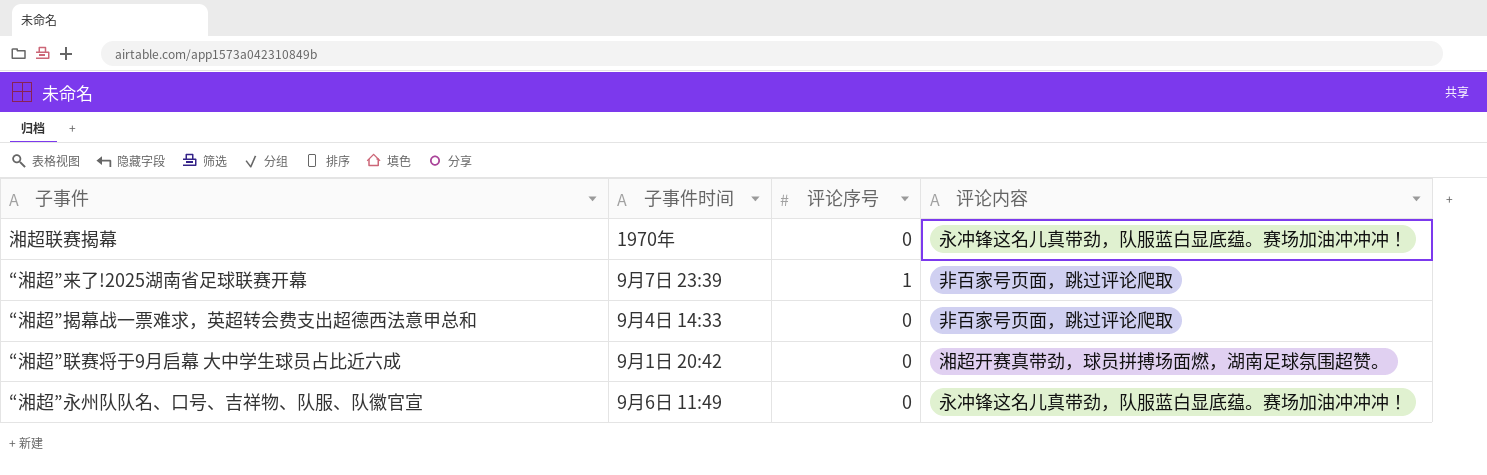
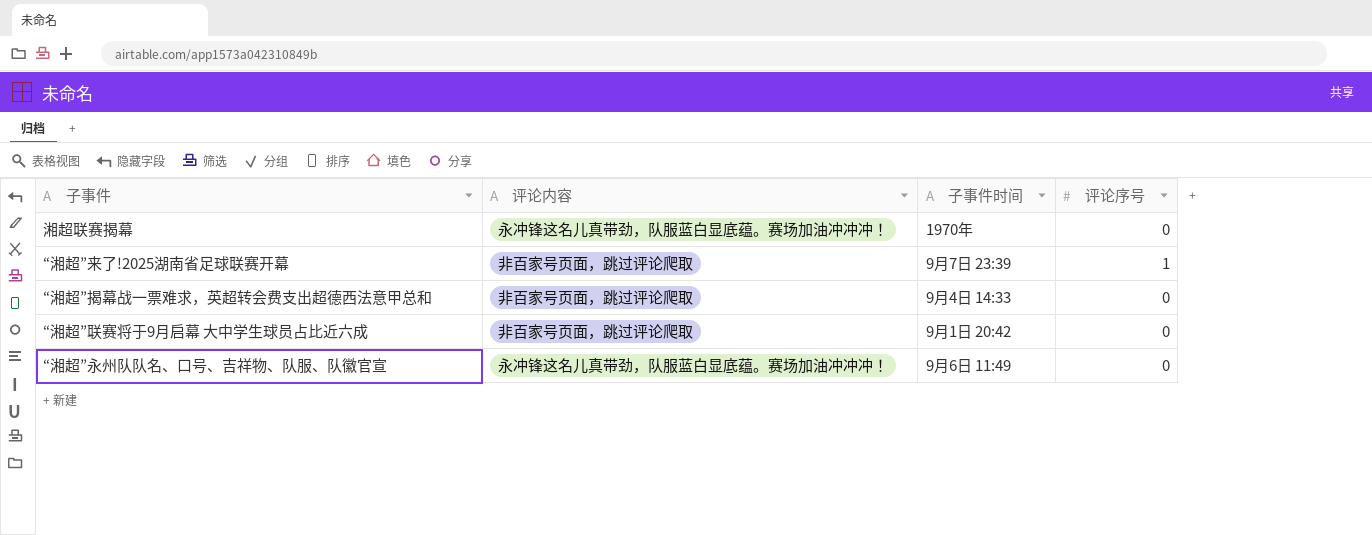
column 评论内容 | position: 4 -> 2
“湘超”联赛将于9月启幕 大中学生球员占比近六成 | 评论内容: 湘超开赛真带劲，球员拼搏场面燃，湖南足球氛围超赞。 -> 非百家号页面，跳过评论爬取

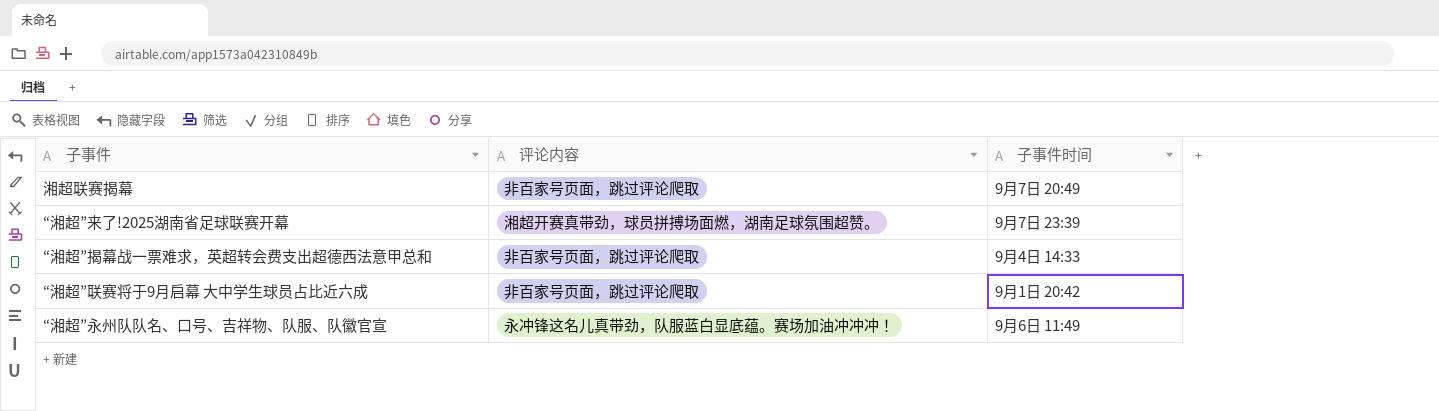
column 评论序号 | position: 4 -> none
湘超联赛揭幕 | 评论内容: 永冲锋这名儿真带劲，队服蓝白显底蕴。赛场加油冲冲冲！ -> 非百家号页面，跳过评论爬取
湘超联赛揭幕 | 子事件时间: 1970年 -> 9月7日 20:49
“湘超”来了!2025湖南省足球联赛开幕 | 评论内容: 非百家号页面，跳过评论爬取 -> 湘超开赛真带劲，球员拼搏场面燃，湖南足球氛围超赞。

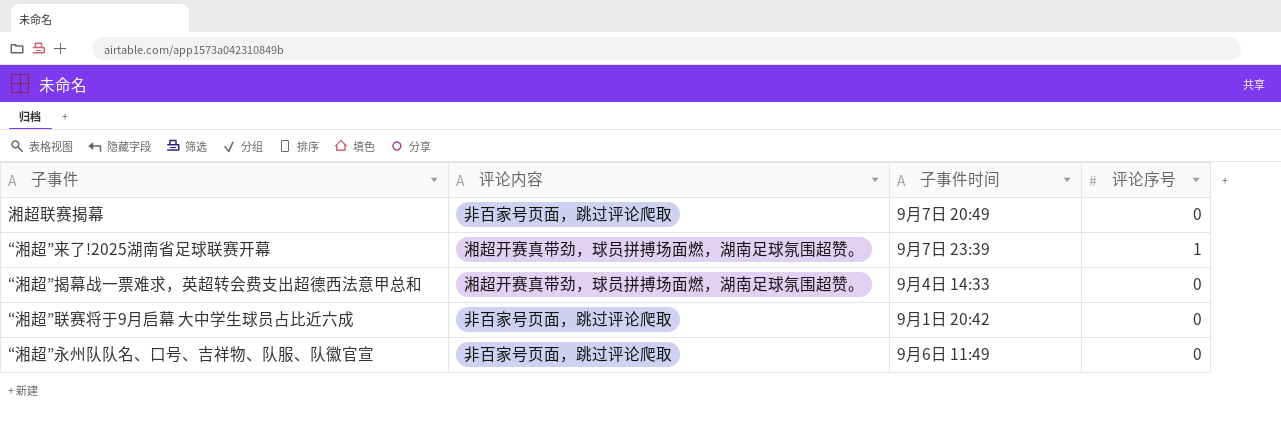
column 评论序号 | position: none -> 4
“湘超”揭幕战一票难求，英超转会费支出超德西法意甲总和 | 评论内容: 非百家号页面，跳过评论爬取 -> 湘超开赛真带劲，球员拼搏场面燃，湖南足球氛围超赞。
“湘超”永州队队名、口号、吉祥物、队服、队徽官宣 | 评论内容: 永冲锋这名儿真带劲，队服蓝白显底蕴。赛场加油冲冲冲！ -> 非百家号页面，跳过评论爬取

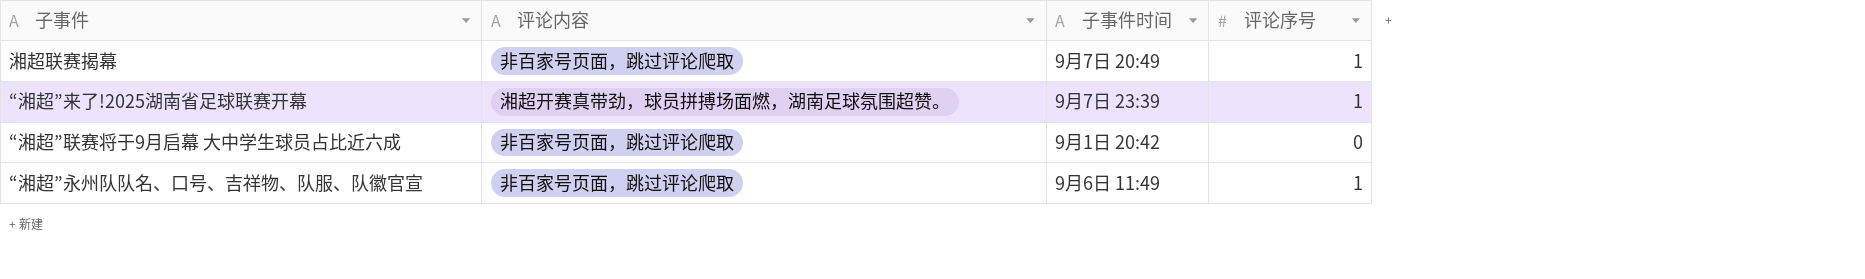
row “湘超”揭幕战一票难求，英超转会费支出超德西法意甲总和: 湘超开赛真带劲，球员拼搏场面燃，湖南足球氛围超赞。 | 9月4日 14:33 | 0 -> none
湘超联赛揭幕 | 评论序号: 0 -> 1
“湘超”永州队队名、口号、吉祥物、队服、队徽官宣 | 评论序号: 0 -> 1

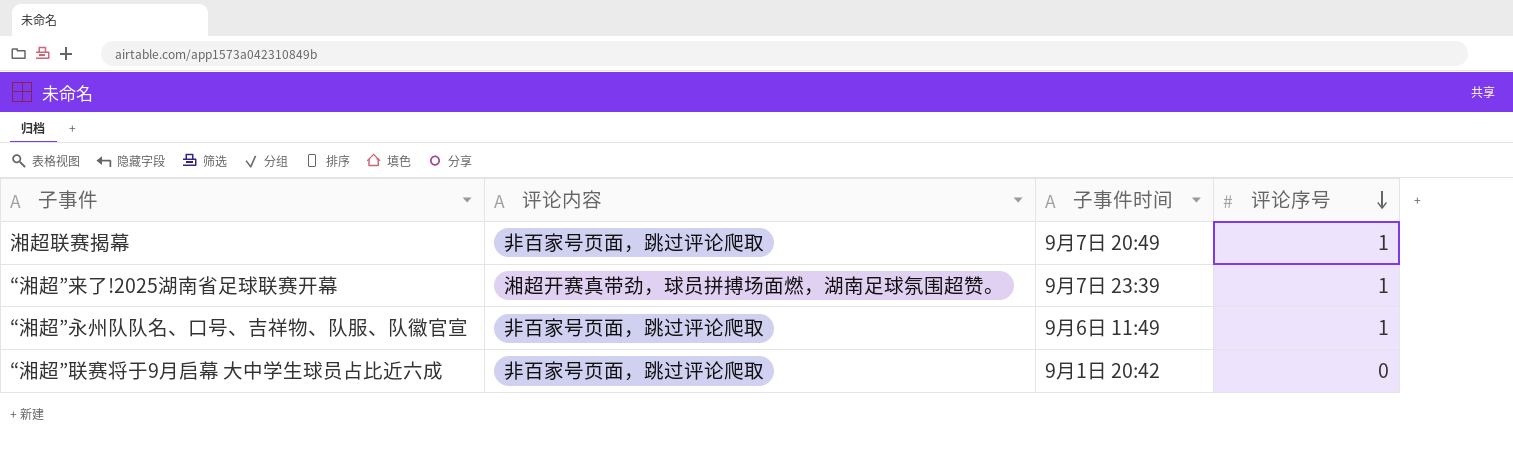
row order: none -> 评论序号 descending

